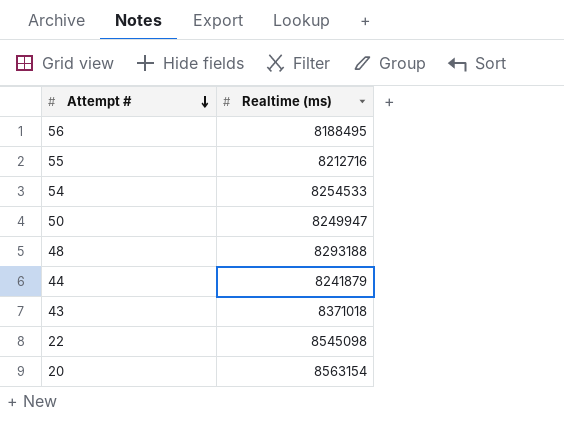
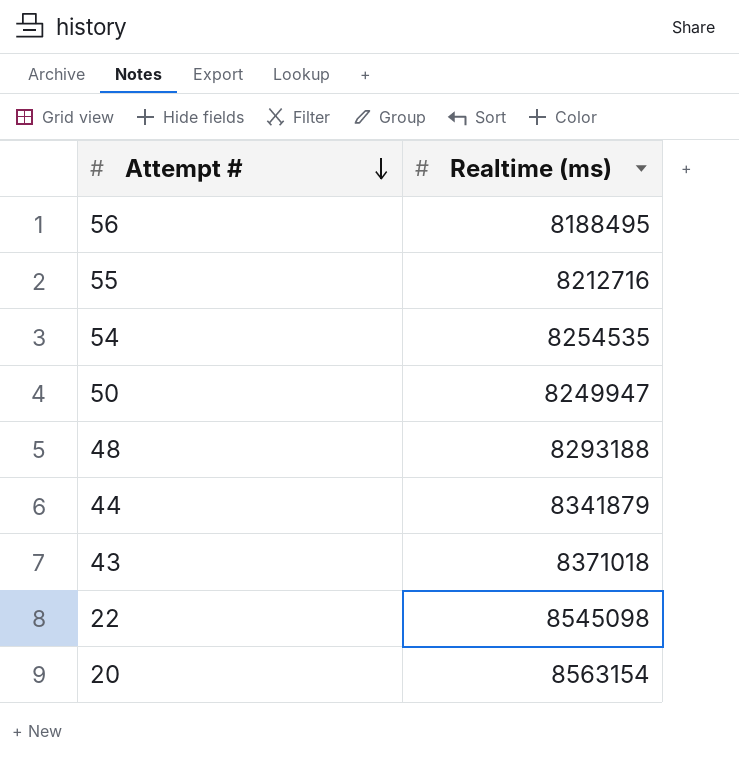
54 | Realtime (ms): 8254533 -> 8254535
44 | Realtime (ms): 8241879 -> 8341879

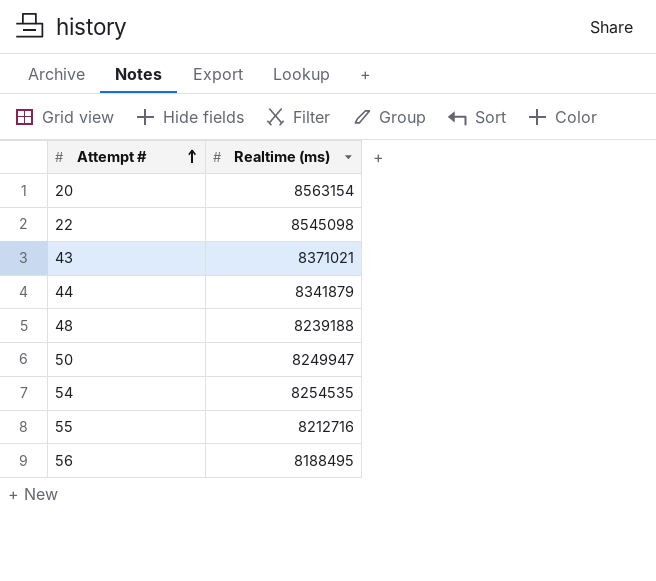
row order: Attempt # descending -> Attempt # ascending
43 | Realtime (ms): 8371018 -> 8371021
48 | Realtime (ms): 8293188 -> 8239188

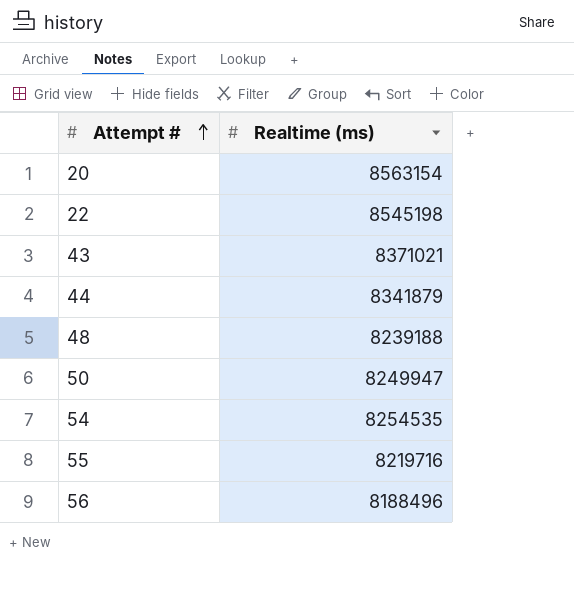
22 | Realtime (ms): 8545098 -> 8545198
55 | Realtime (ms): 8212716 -> 8219716
56 | Realtime (ms): 8188495 -> 8188496

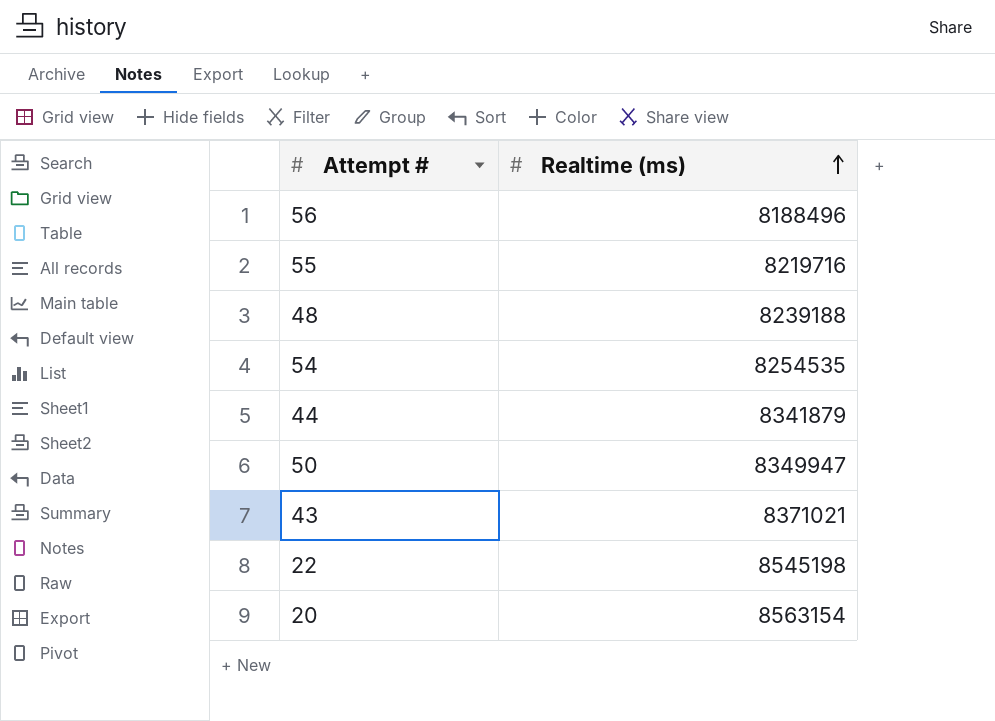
row order: Attempt # ascending -> Realtime (ms) ascending
50 | Realtime (ms): 8249947 -> 8349947

